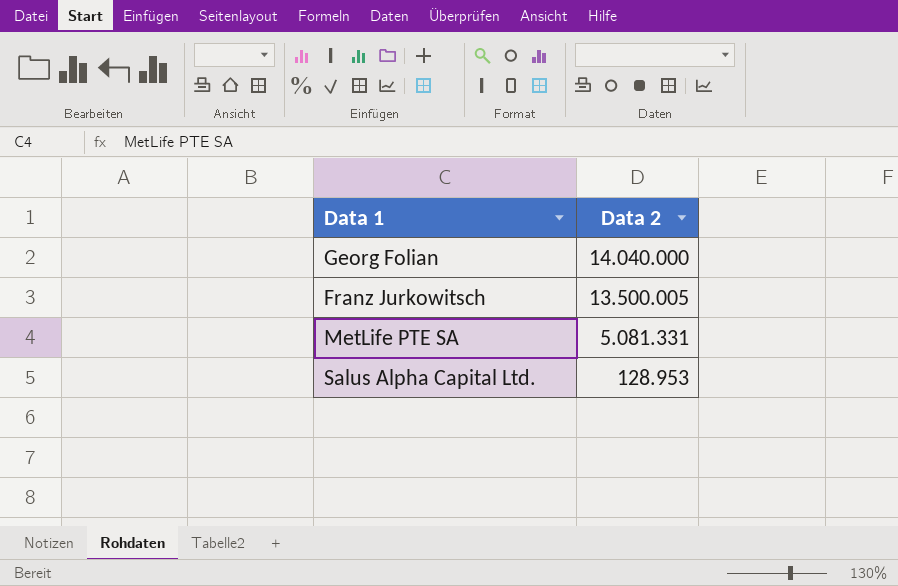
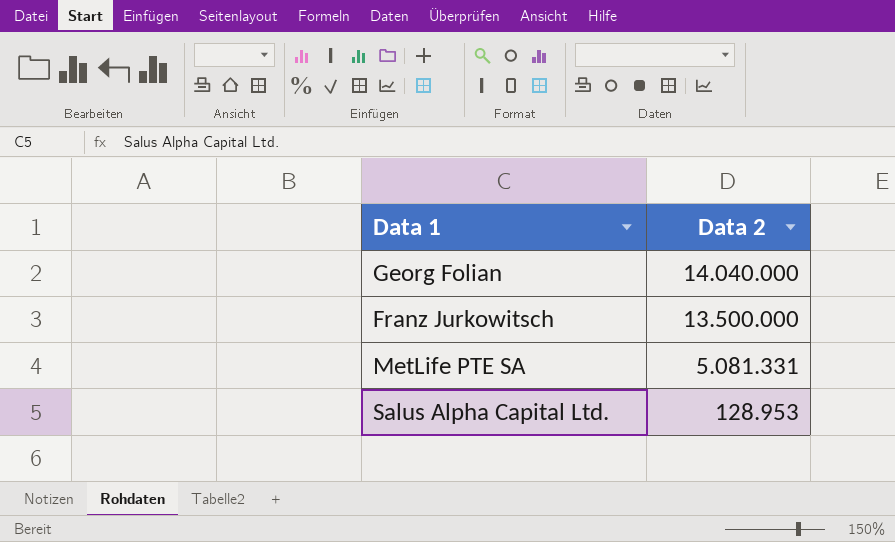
Franz Jurkowitsch | Data 2: 13.500.005 -> 13.500.000

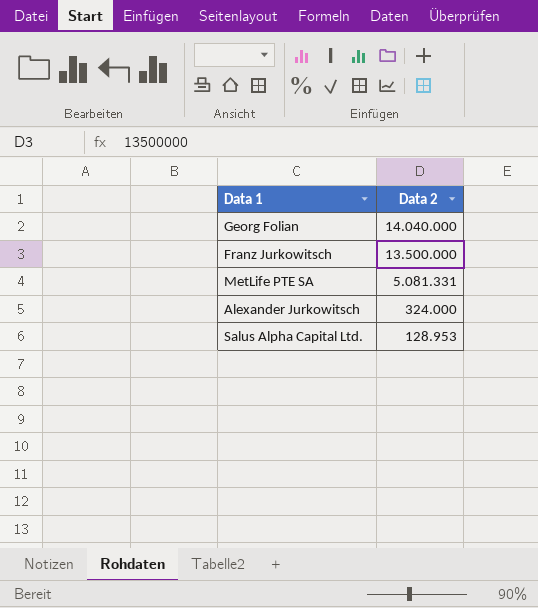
row Alexander Jurkowitsch: none -> 324.000

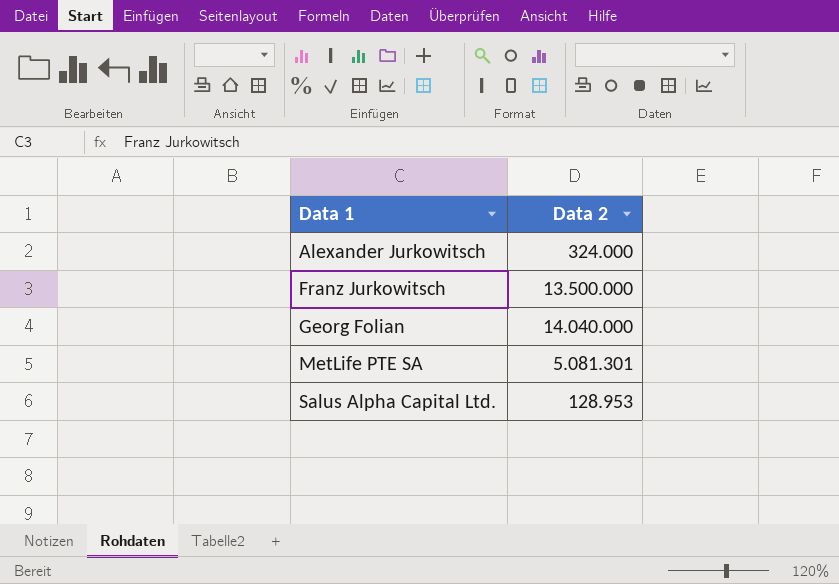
row order: Data 2 descending -> Data 1 ascending
MetLife PTE SA | Data 2: 5.081.331 -> 5.081.301

